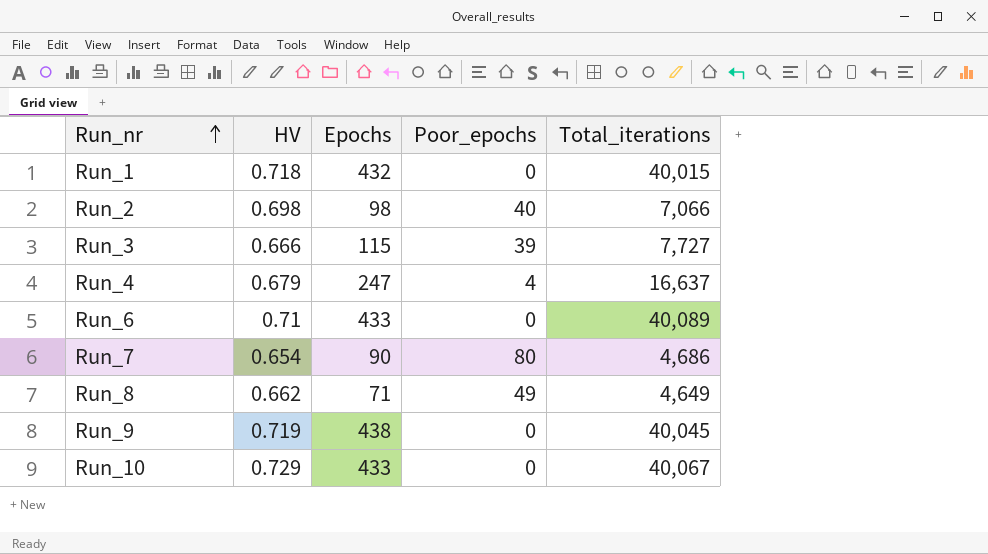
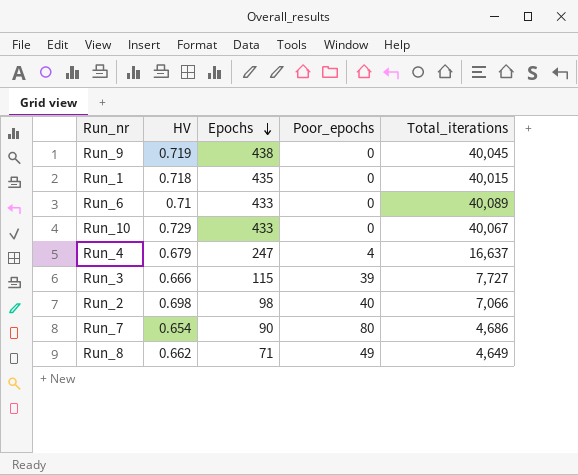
row order: Run_nr ascending -> Epochs descending
Run_1 | Epochs: 432 -> 435

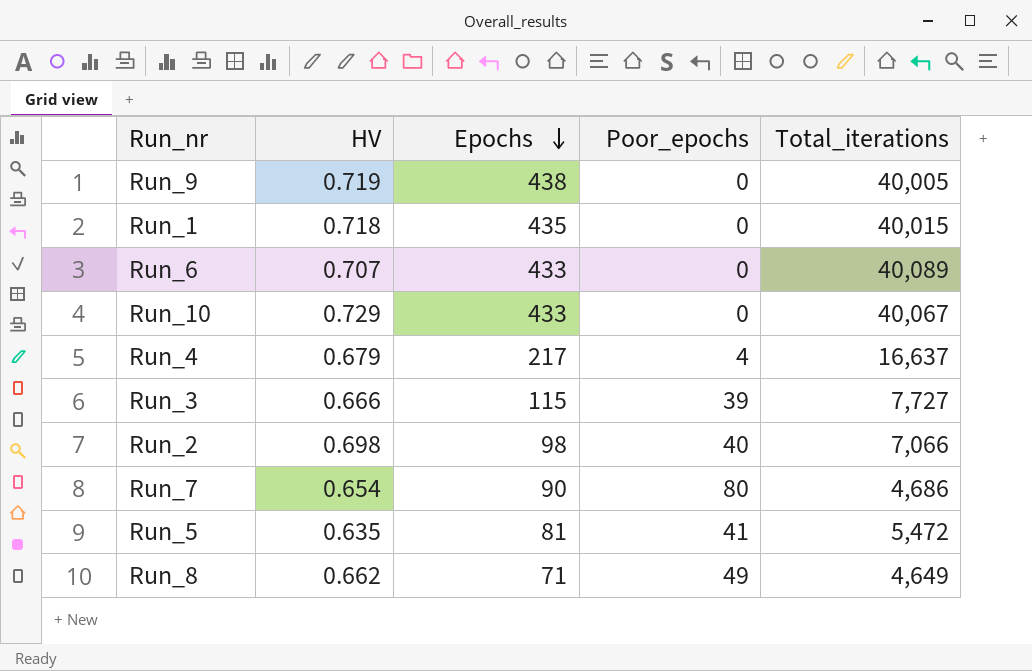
Run_9 | Total_iterations: 40,045 -> 40,005
Run_6 | HV: 0.71 -> 0.707
Run_4 | Epochs: 247 -> 217
row Run_5: none -> 0.635 | 81 | 41 | 5,472

